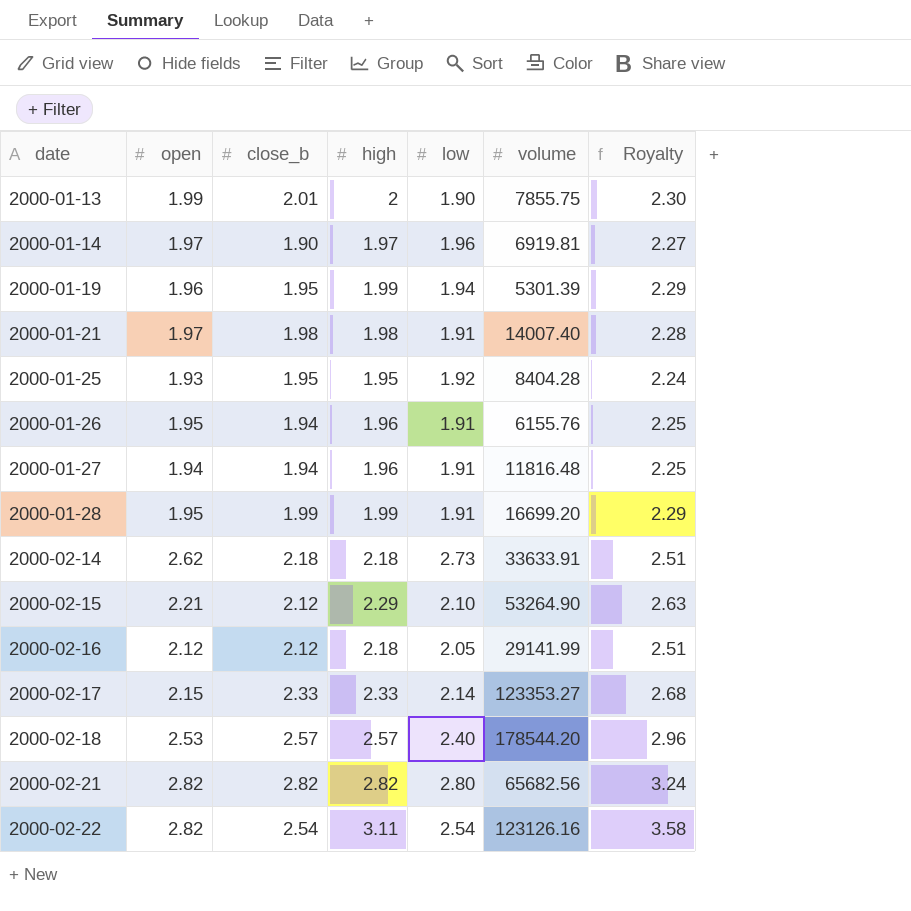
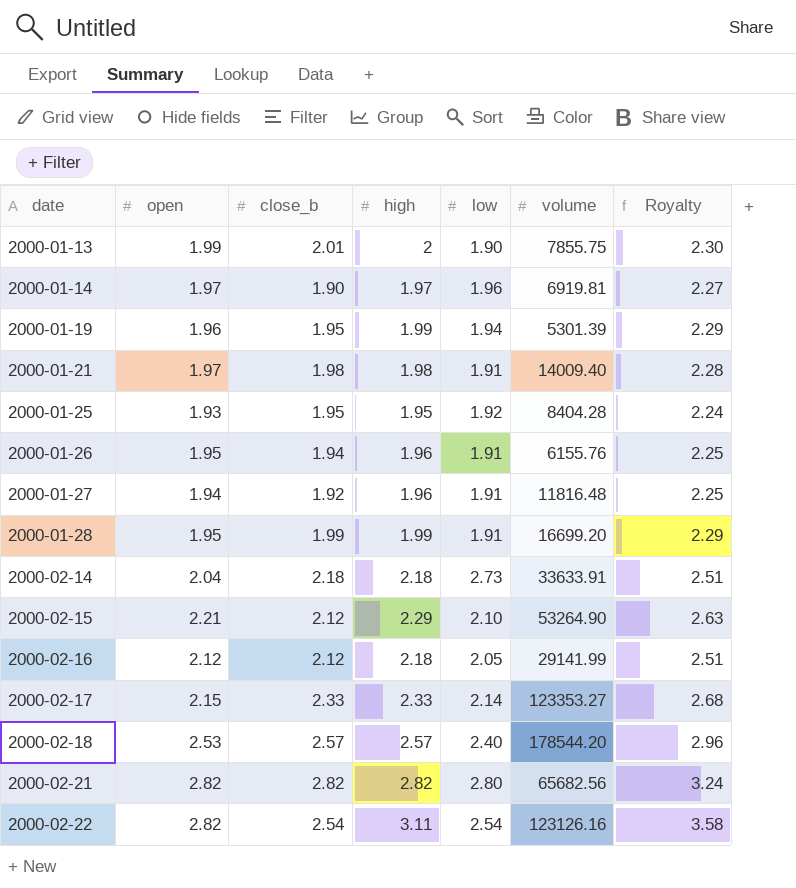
2000-01-21 | volume: 14007.40 -> 14009.40
2000-01-27 | close_b: 1.94 -> 1.92
2000-02-14 | open: 2.62 -> 2.04

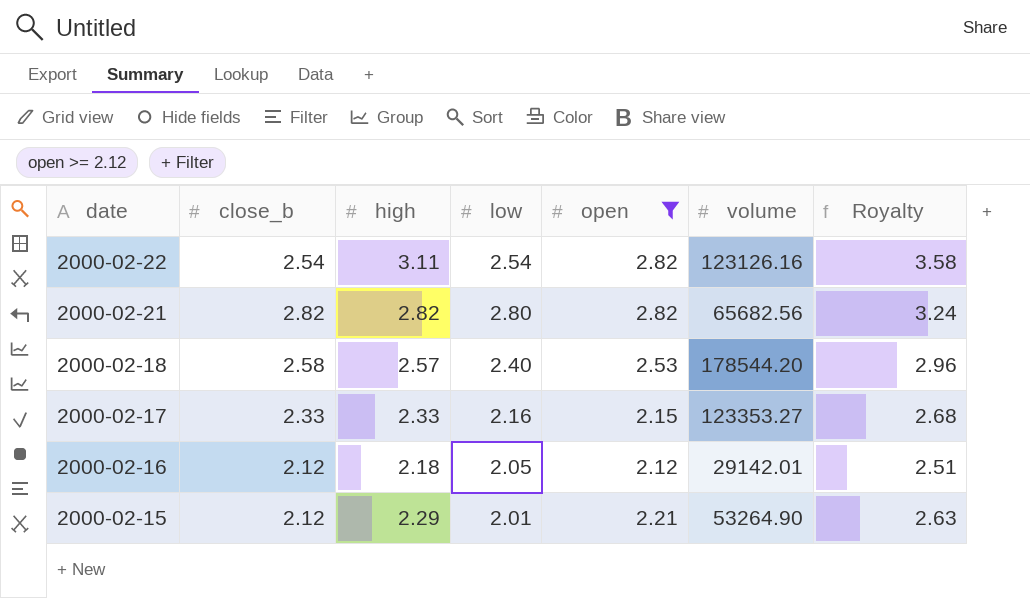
filter: none -> open >= 2.12
row order: date ascending -> date descending
column open | position: 2 -> 5
2000-02-18 | close_b: 2.57 -> 2.58
2000-02-17 | low: 2.14 -> 2.16
2000-02-16 | volume: 29141.99 -> 29142.01
2000-02-15 | low: 2.10 -> 2.01

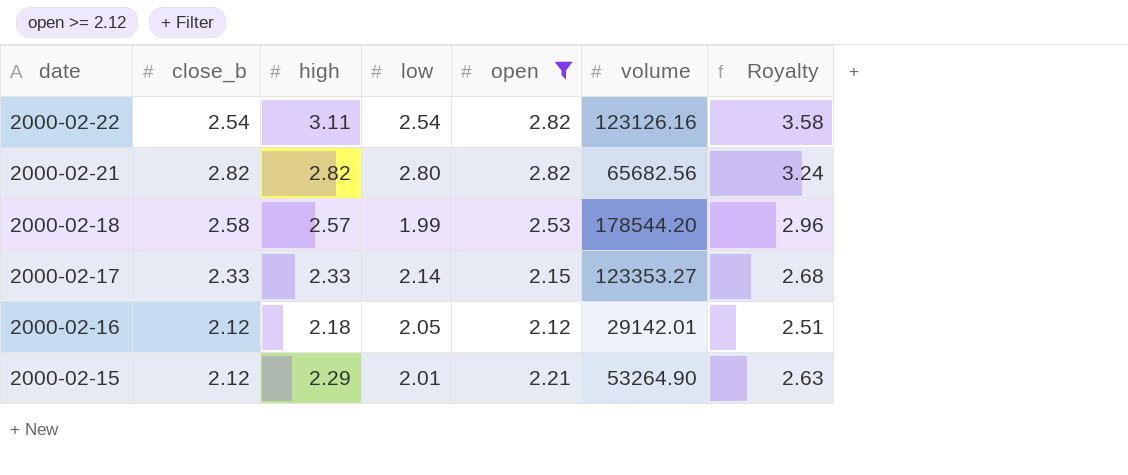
2000-02-18 | low: 2.40 -> 1.99
2000-02-17 | low: 2.16 -> 2.14

